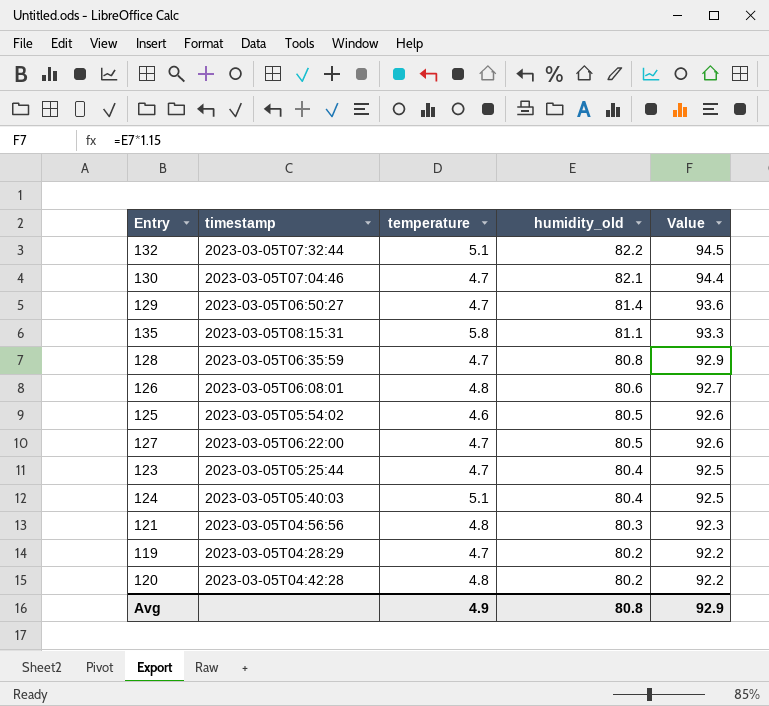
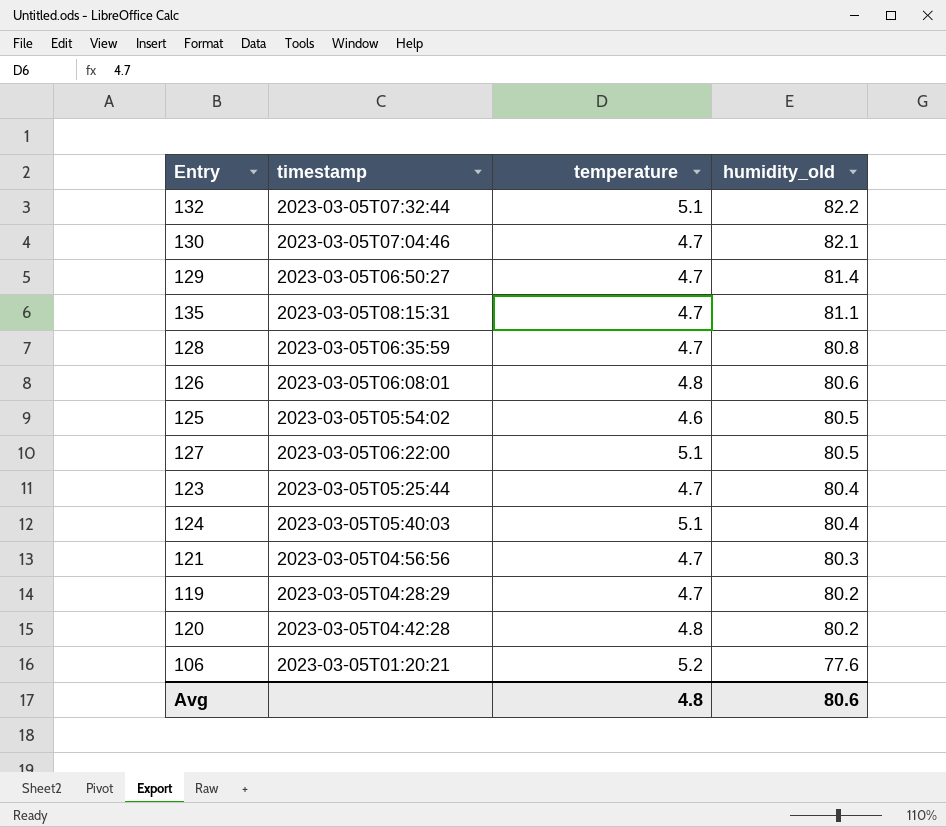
column Value | formula: [humidity_old] * 1.15 -> none
135 | temperature: 5.8 -> 4.7
127 | temperature: 4.7 -> 5.1
121 | temperature: 4.8 -> 4.7
row 106: none -> 2023-03-05T01:20:21 | 5.2 | 77.6
Avg | temperature: 4.9 -> 4.8
Avg | humidity_old: 80.8 -> 80.6

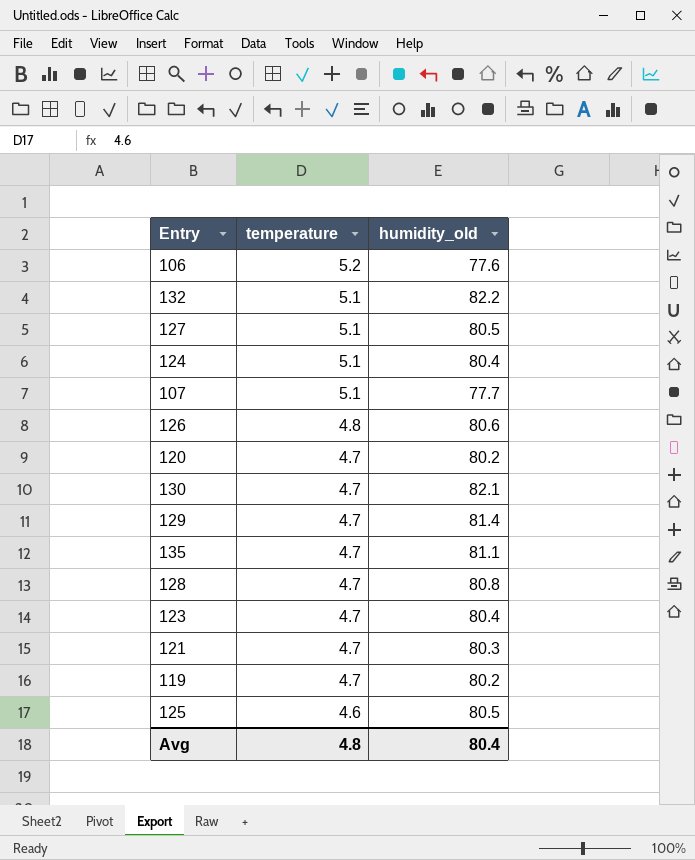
row order: humidity_old descending -> temperature descending
column timestamp | position: 2 -> none
row 107: none -> 5.1 | 77.7
120 | temperature: 4.8 -> 4.7
Avg | humidity_old: 80.6 -> 80.4

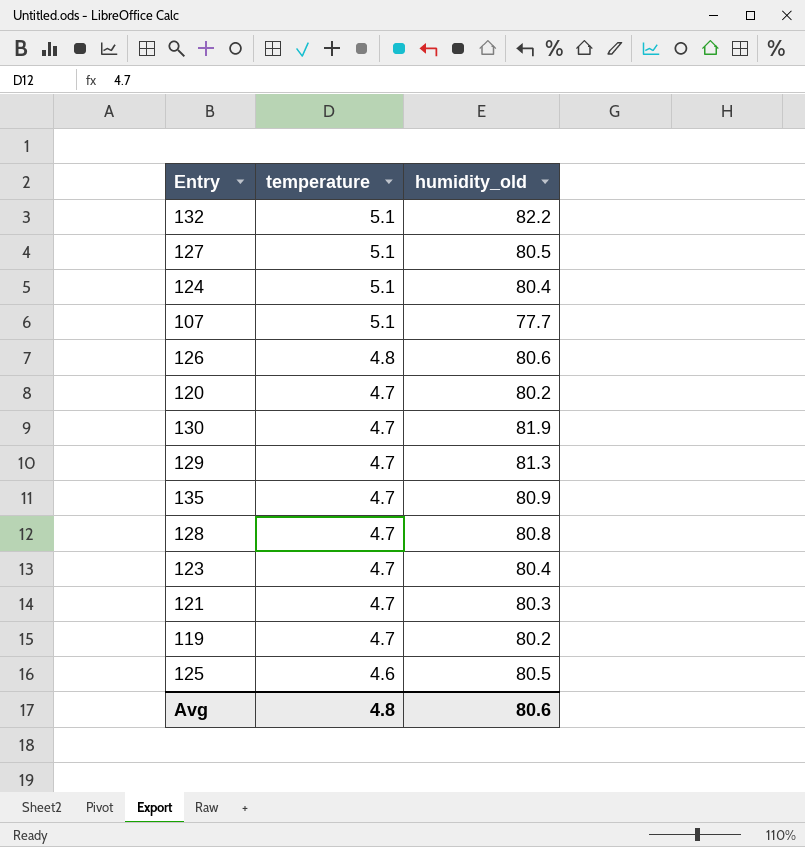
row 106: 5.2 | 77.6 -> none
130 | humidity_old: 82.1 -> 81.9
129 | humidity_old: 81.4 -> 81.3
135 | humidity_old: 81.1 -> 80.9
Avg | humidity_old: 80.4 -> 80.6

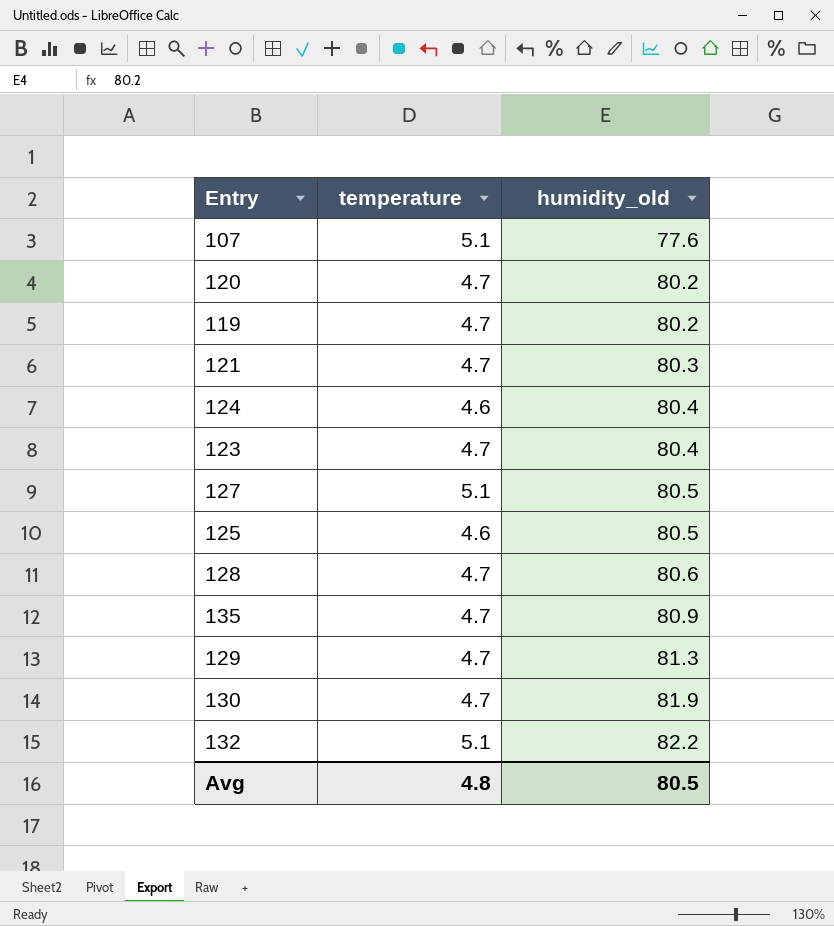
row order: temperature descending -> humidity_old ascending
row 126: 4.8 | 80.6 -> none
107 | humidity_old: 77.7 -> 77.6
124 | temperature: 5.1 -> 4.6
128 | humidity_old: 80.8 -> 80.6
Avg | humidity_old: 80.6 -> 80.5

